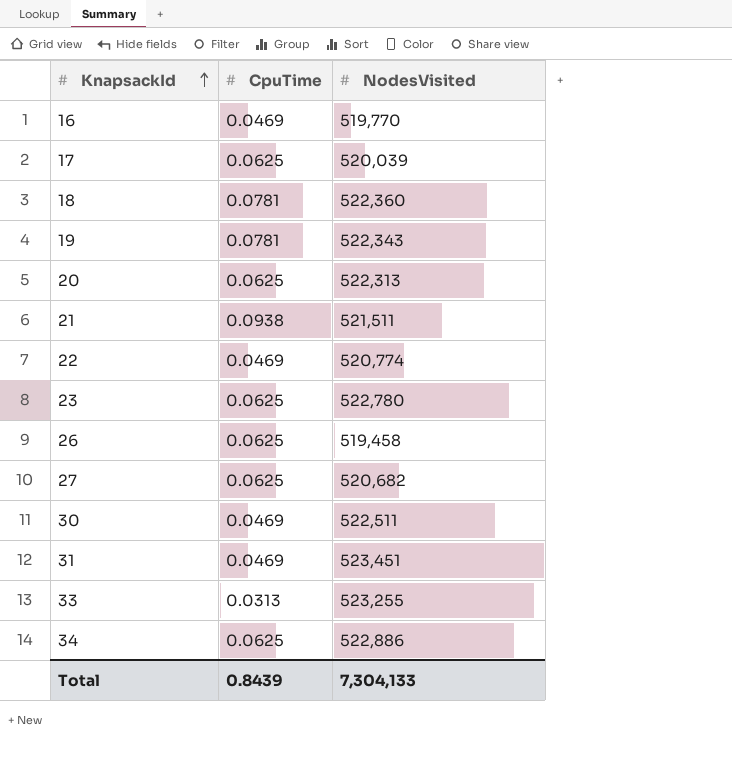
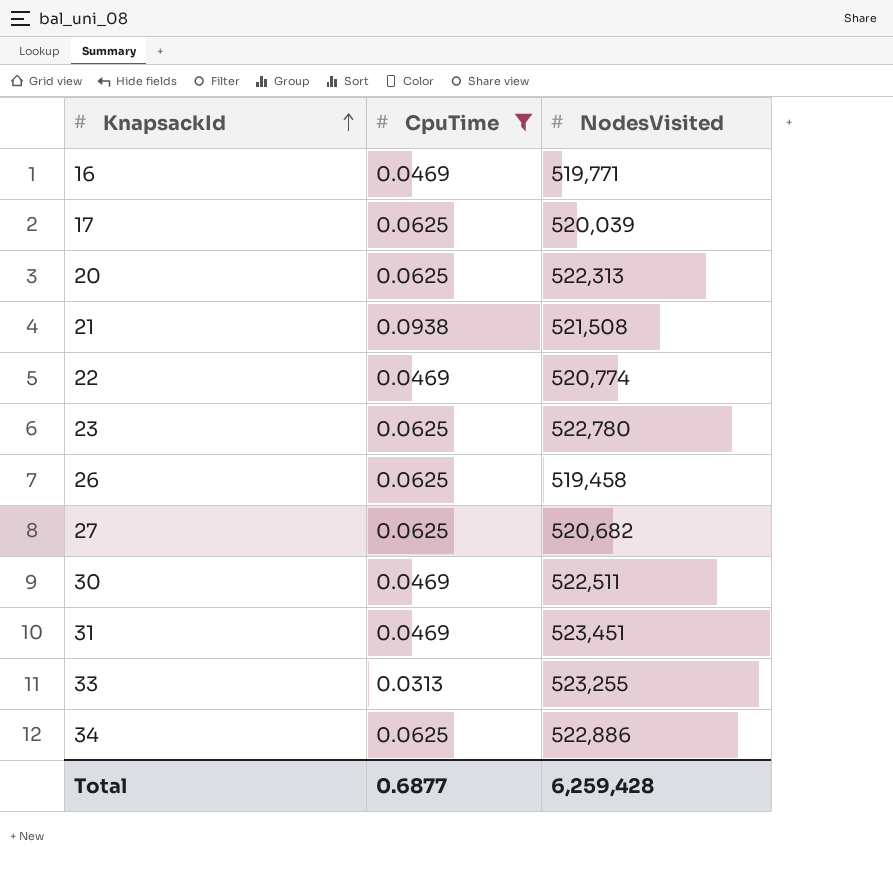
filter: none -> CpuTime != 0.0781
16 | NodesVisited: 519,770 -> 519,771
21 | NodesVisited: 521,511 -> 521,508
Total | CpuTime: 0.8439 -> 0.6877
Total | NodesVisited: 7,304,133 -> 6,259,428

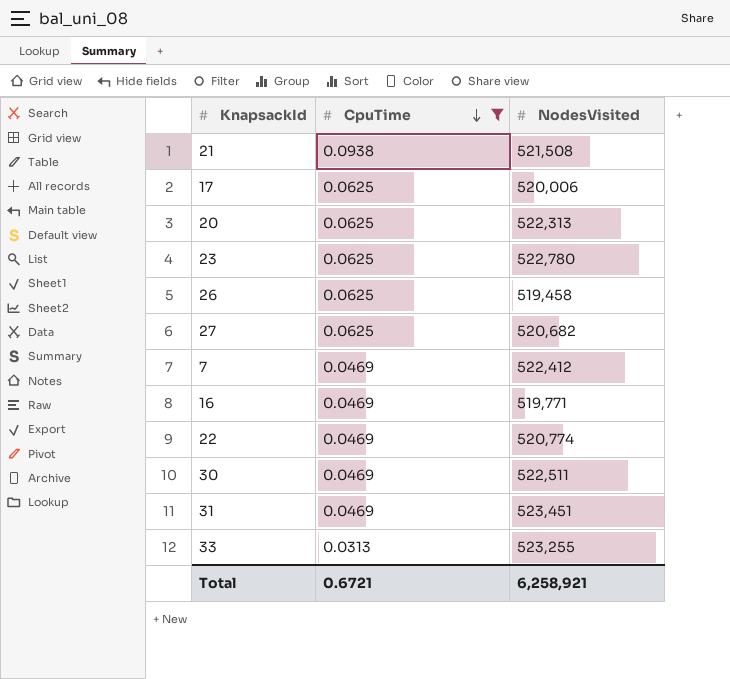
row order: KnapsackId ascending -> CpuTime descending
row 34: 0.0625 | 522,886 -> none
17 | NodesVisited: 520,039 -> 520,006
row 7: none -> 0.0469 | 522,412
Total | CpuTime: 0.6877 -> 0.6721
Total | NodesVisited: 6,259,428 -> 6,258,921

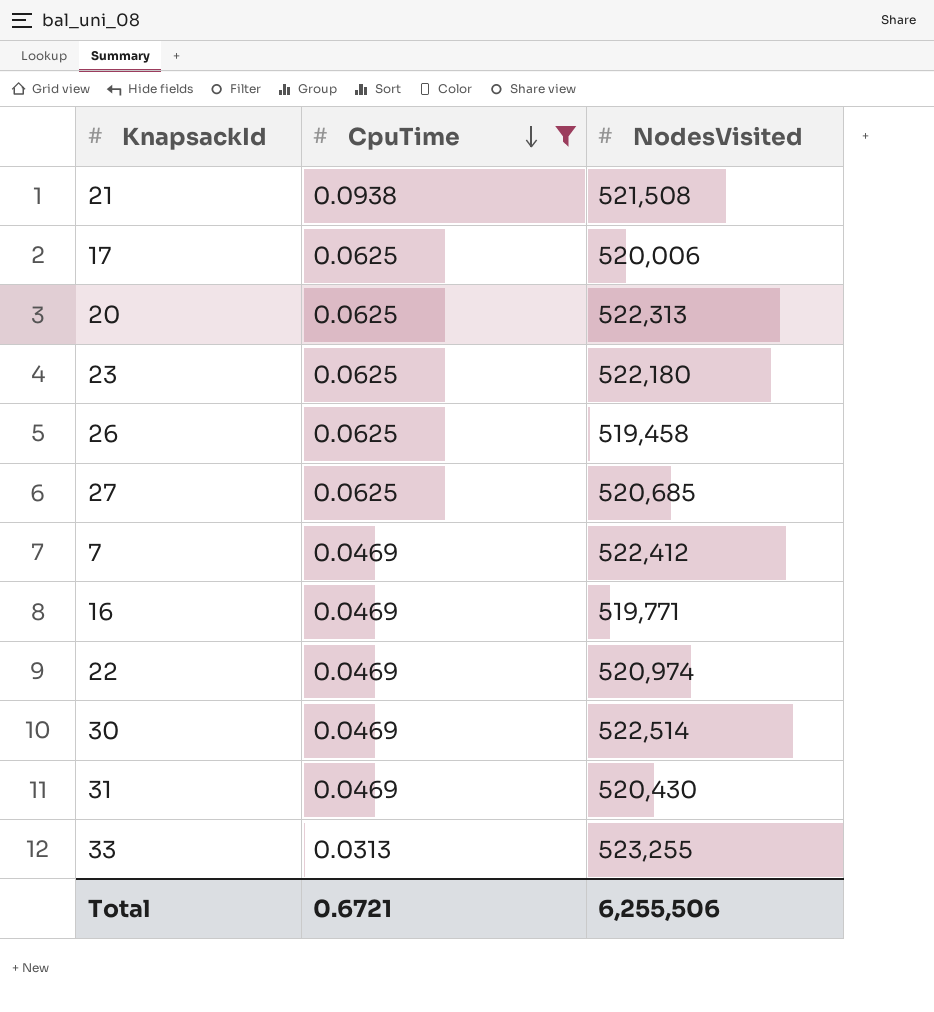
23 | NodesVisited: 522,780 -> 522,180
27 | NodesVisited: 520,682 -> 520,685
22 | NodesVisited: 520,774 -> 520,974
30 | NodesVisited: 522,511 -> 522,514
31 | NodesVisited: 523,451 -> 520,430
Total | NodesVisited: 6,258,921 -> 6,255,506

